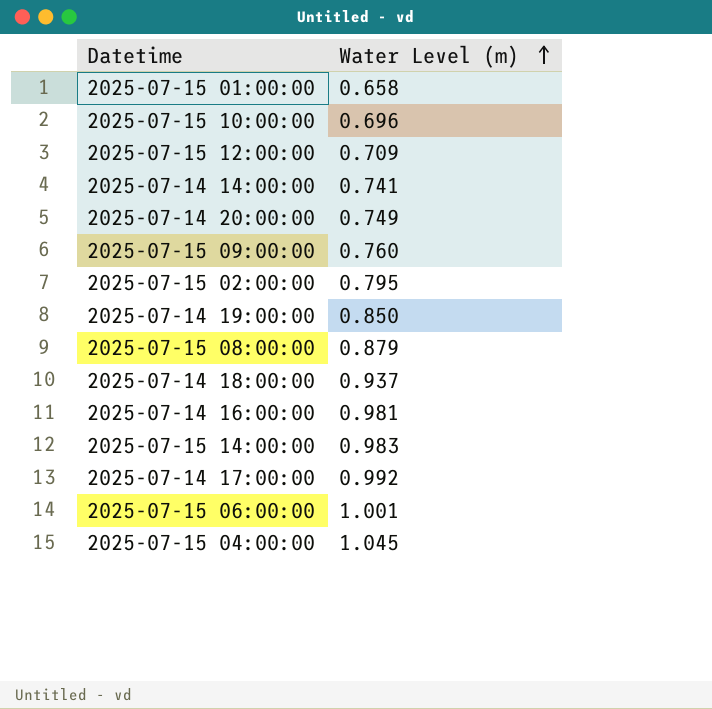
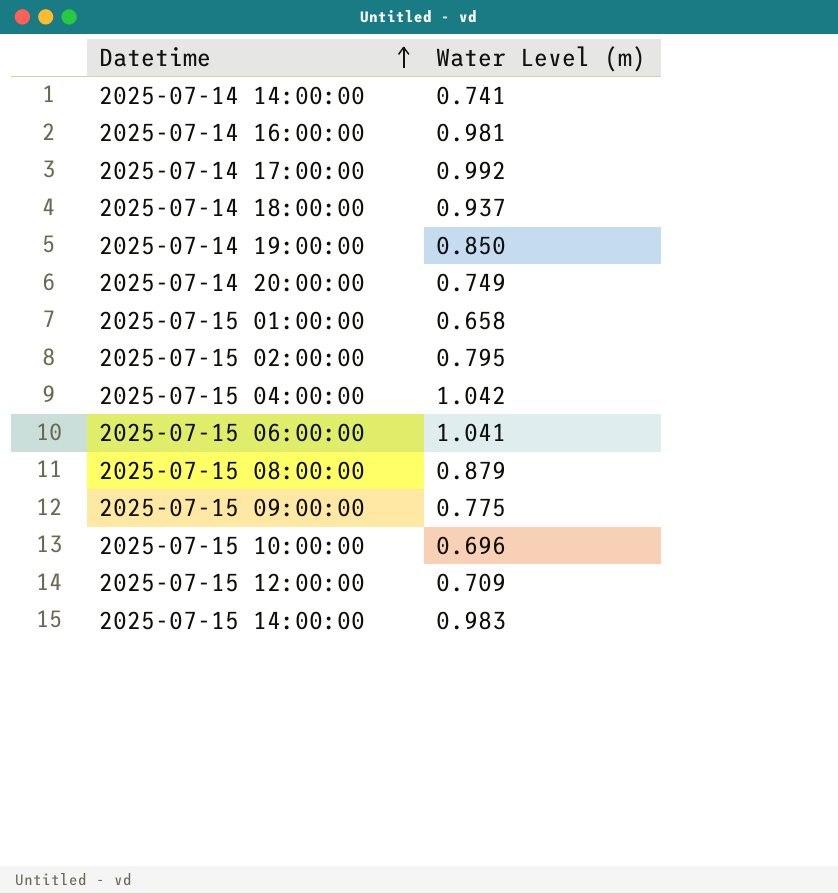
row order: Water Level (m) ascending -> Datetime ascending
2025-07-15 04:00:00 | Water Level (m): 1.045 -> 1.042
2025-07-15 06:00:00 | Water Level (m): 1.001 -> 1.041
2025-07-15 09:00:00 | Water Level (m): 0.760 -> 0.775

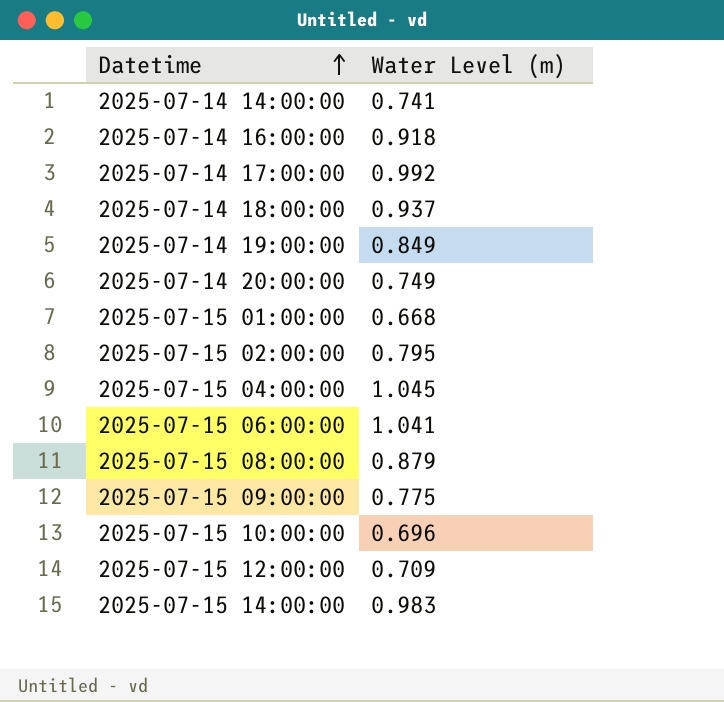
2025-07-14 16:00:00 | Water Level (m): 0.981 -> 0.918
2025-07-14 19:00:00 | Water Level (m): 0.850 -> 0.849
2025-07-15 01:00:00 | Water Level (m): 0.658 -> 0.668
2025-07-15 04:00:00 | Water Level (m): 1.042 -> 1.045

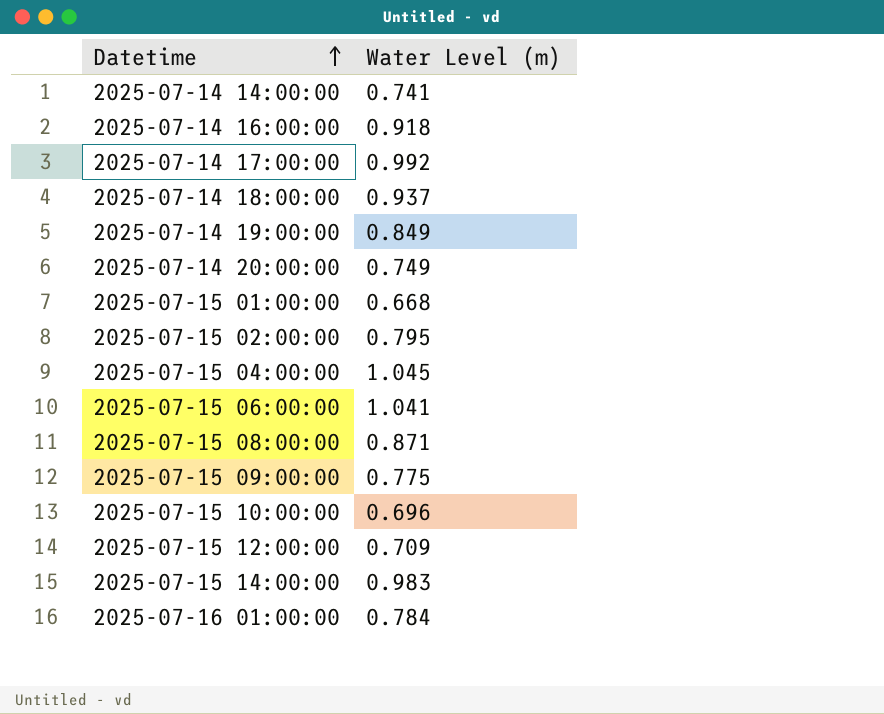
2025-07-15 08:00:00 | Water Level (m): 0.879 -> 0.871
row 2025-07-16 01:00:00: none -> 0.784

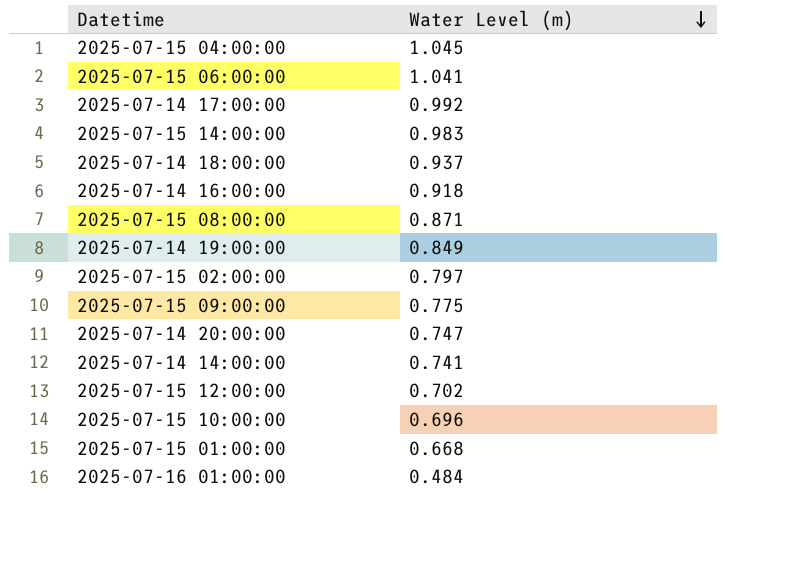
row order: Datetime ascending -> Water Level (m) descending
2025-07-15 02:00:00 | Water Level (m): 0.795 -> 0.797
2025-07-14 20:00:00 | Water Level (m): 0.749 -> 0.747
2025-07-15 12:00:00 | Water Level (m): 0.709 -> 0.702
2025-07-16 01:00:00 | Water Level (m): 0.784 -> 0.484

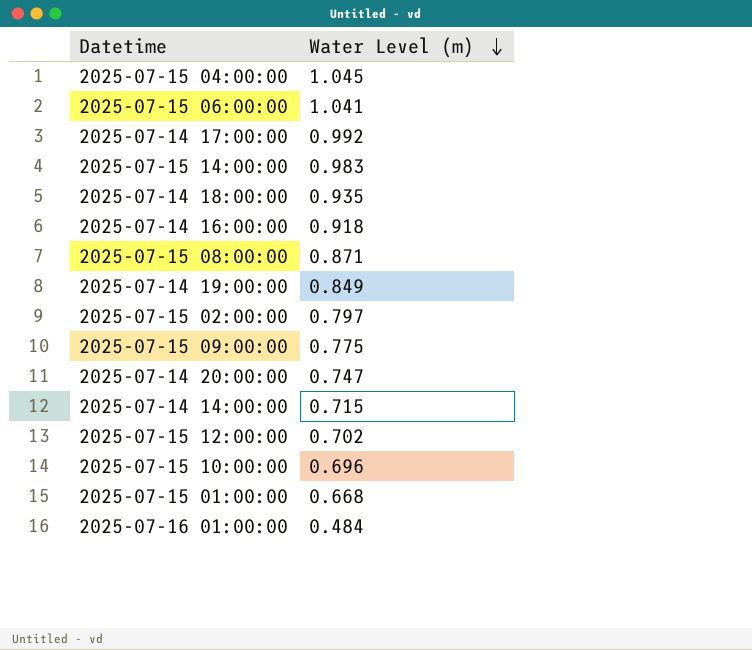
2025-07-14 18:00:00 | Water Level (m): 0.937 -> 0.935
2025-07-14 14:00:00 | Water Level (m): 0.741 -> 0.715

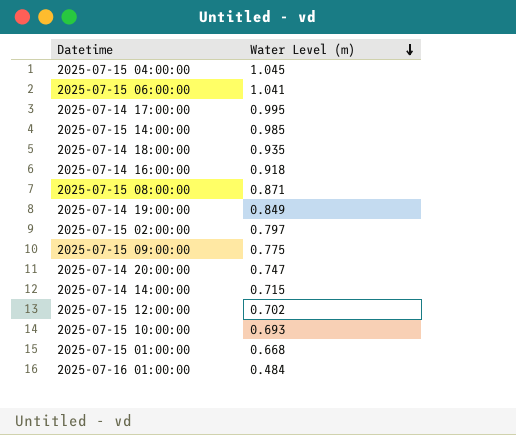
2025-07-14 17:00:00 | Water Level (m): 0.992 -> 0.995
2025-07-15 14:00:00 | Water Level (m): 0.983 -> 0.985
2025-07-15 10:00:00 | Water Level (m): 0.696 -> 0.693

